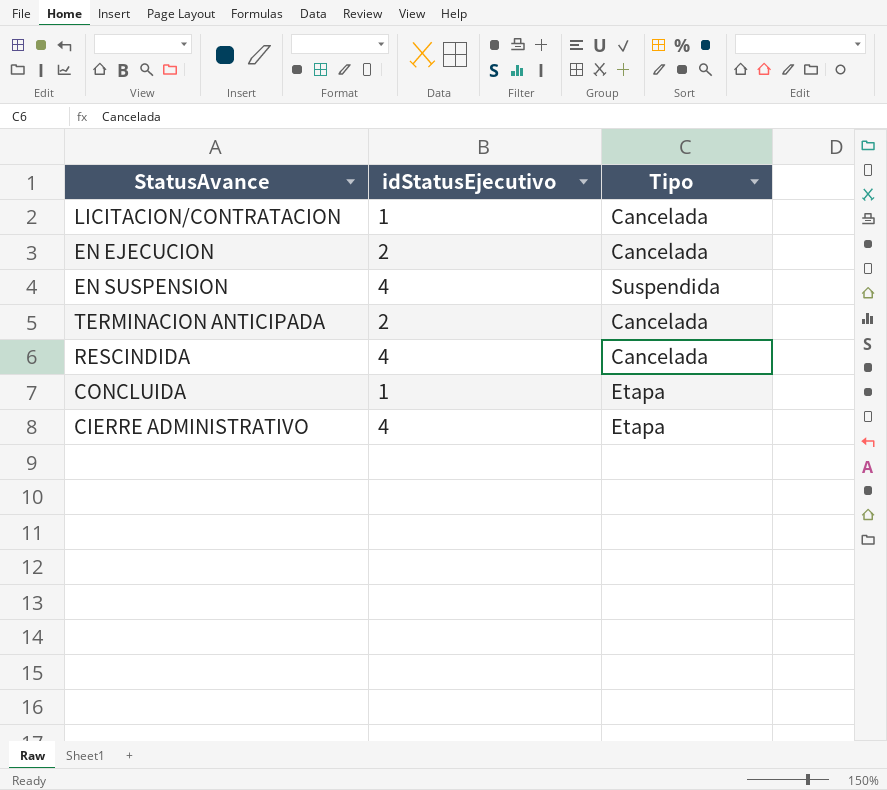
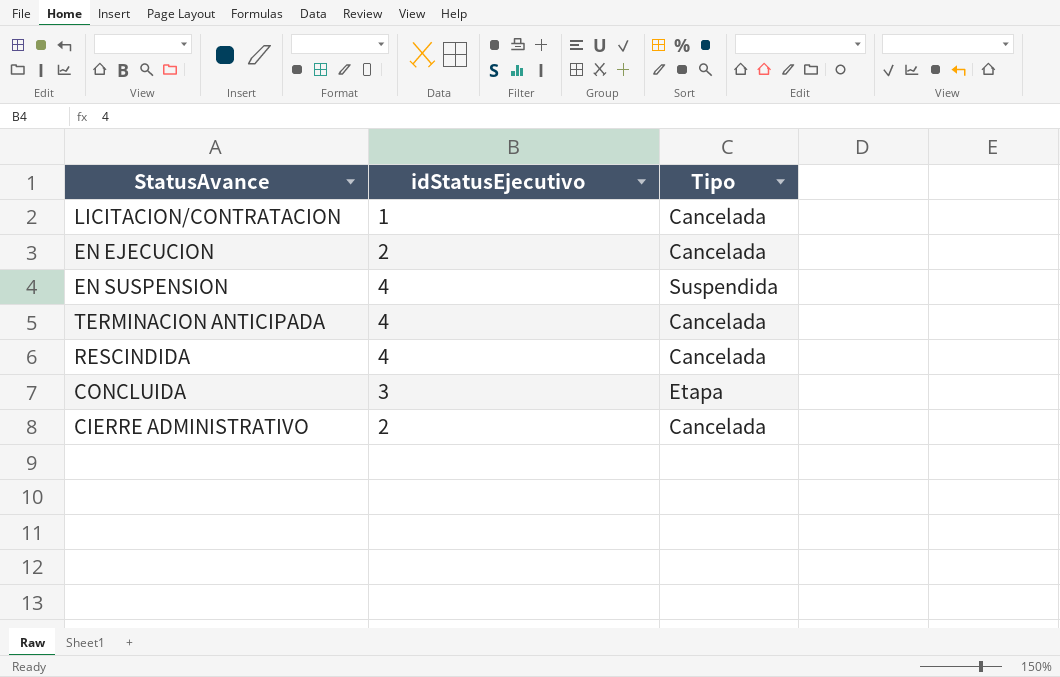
TERMINACION ANTICIPADA | idStatusEjecutivo: 2 -> 4
CONCLUIDA | idStatusEjecutivo: 1 -> 3
CIERRE ADMINISTRATIVO | idStatusEjecutivo: 4 -> 2
CIERRE ADMINISTRATIVO | Tipo: Etapa -> Cancelada

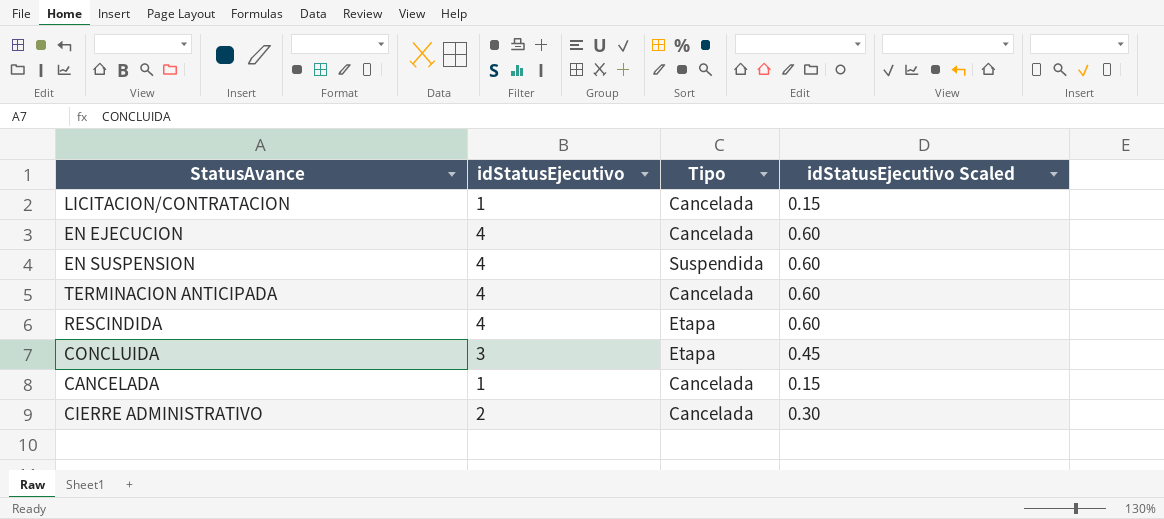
column idStatusEjecutivo Scaled | formula: none -> [idStatusEjecutivo] * 0.15
EN EJECUCION | idStatusEjecutivo: 2 -> 4
RESCINDIDA | Tipo: Cancelada -> Etapa
row CANCELADA: none -> 1 | Cancelada | 0.15

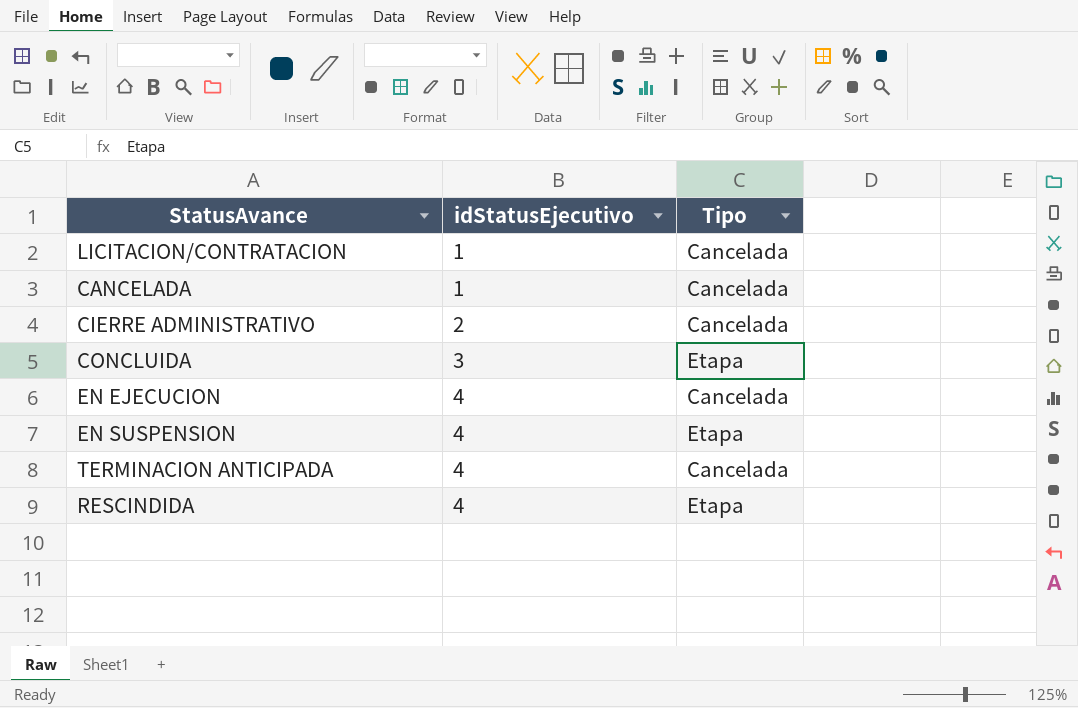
row order: none -> idStatusEjecutivo ascending
column idStatusEjecutivo Scaled | formula: [idStatusEjecutivo] * 0.15 -> none
EN SUSPENSION | Tipo: Suspendida -> Etapa

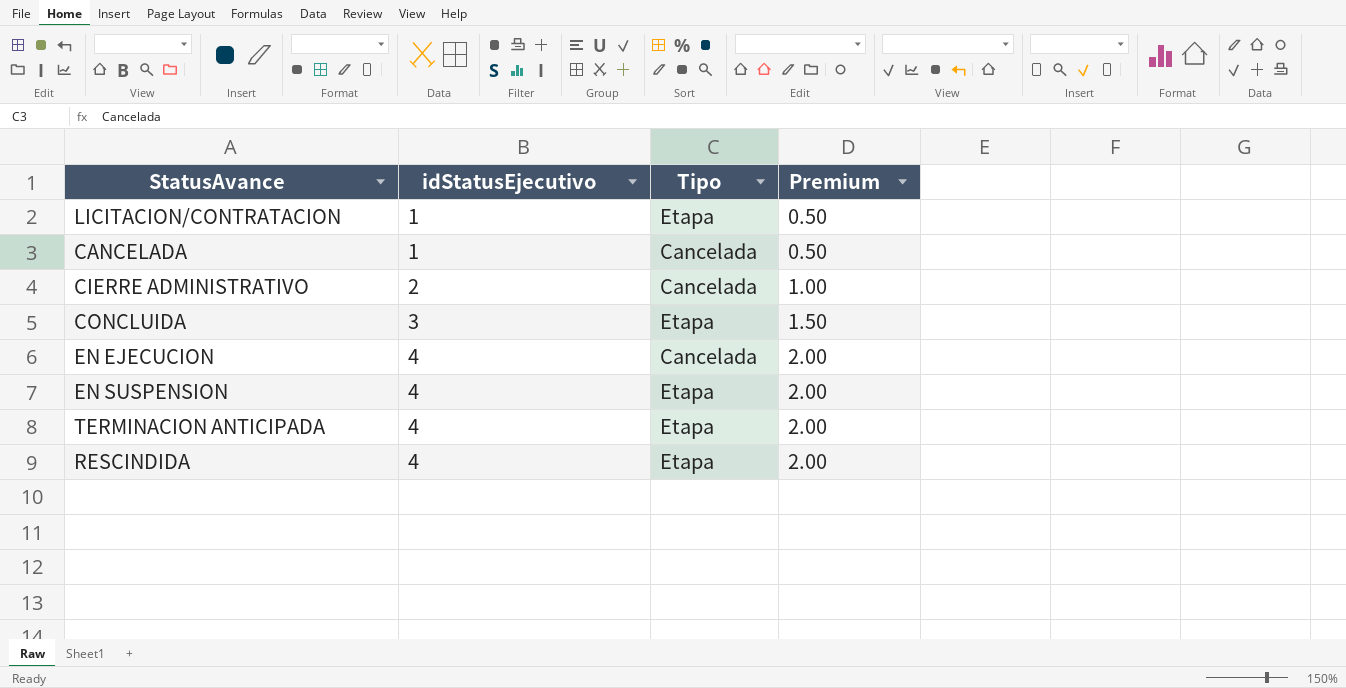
column Premium | formula: none -> [idStatusEjecutivo] * 0.5
LICITACION/CONTRATACION | Tipo: Cancelada -> Etapa
TERMINACION ANTICIPADA | Tipo: Cancelada -> Etapa

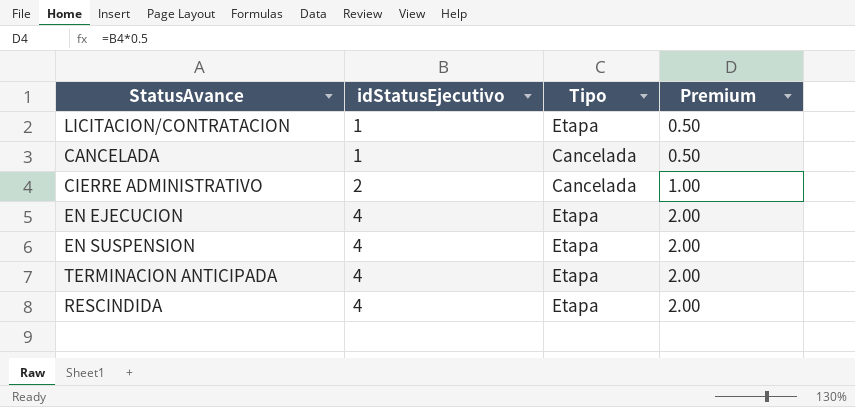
row CONCLUIDA: 3 | Etapa | 1.50 -> none
EN EJECUCION | Tipo: Cancelada -> Etapa

